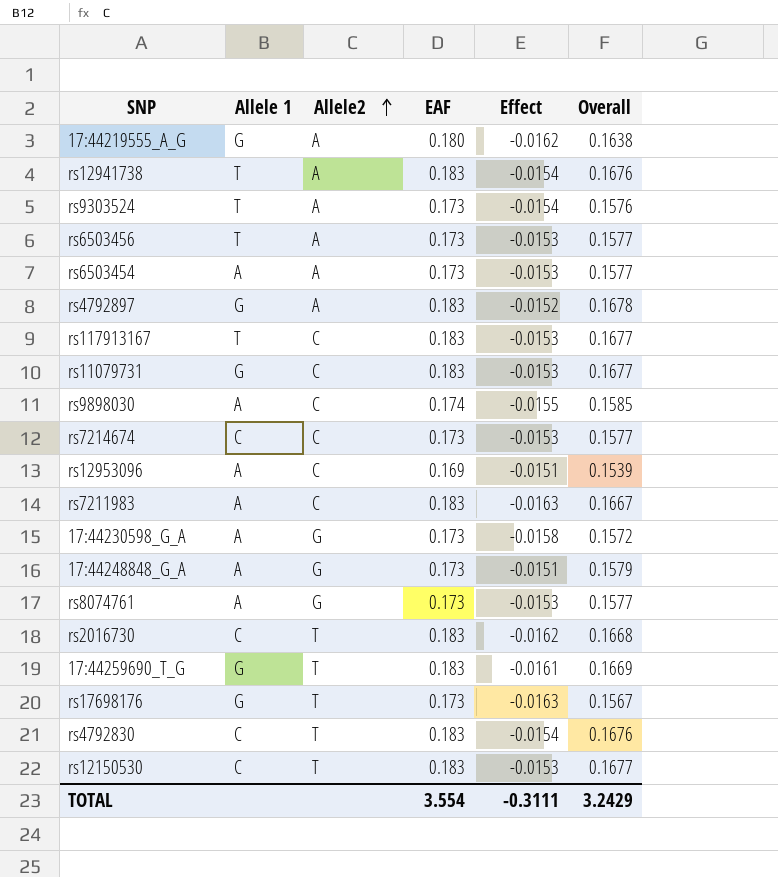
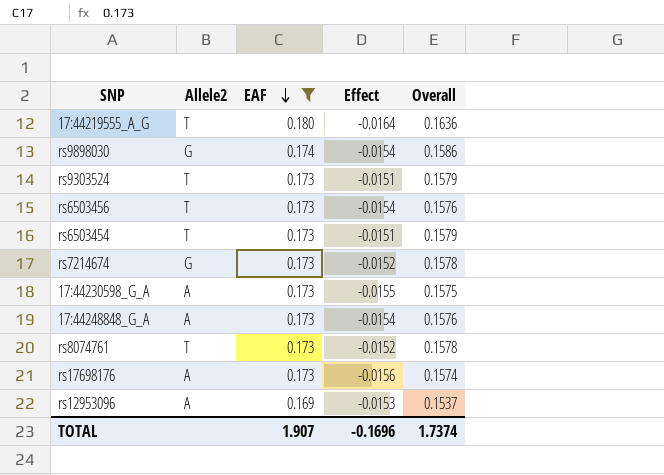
filter: none -> EAF != 0.183
row order: Allele2 ascending -> EAF descending
column Allele 1 | position: 2 -> none
17:44219555_A_G | Allele2: A -> T
17:44219555_A_G | Effect: -0.0162 -> -0.0164
17:44219555_A_G | Overall: 0.1638 -> 0.1636
rs9898030 | Allele2: C -> G
rs9898030 | Effect: -0.0155 -> -0.0154
rs9898030 | Overall: 0.1585 -> 0.1586
rs9303524 | Allele2: A -> T
rs9303524 | Effect: -0.0154 -> -0.0151
rs9303524 | Overall: 0.1576 -> 0.1579
rs6503456 | Allele2: A -> T
rs6503456 | Effect: -0.0153 -> -0.0154
rs6503456 | Overall: 0.1577 -> 0.1576
rs6503454 | Allele2: A -> T
rs6503454 | Effect: -0.0153 -> -0.0151
rs6503454 | Overall: 0.1577 -> 0.1579
rs7214674 | Allele2: C -> G
rs7214674 | Effect: -0.0153 -> -0.0152
rs7214674 | Overall: 0.1577 -> 0.1578
17:44230598_G_A | Allele2: G -> A
17:44230598_G_A | Effect: -0.0158 -> -0.0155
17:44230598_G_A | Overall: 0.1572 -> 0.1575
17:44248848_G_A | Allele2: G -> A
17:44248848_G_A | Effect: -0.0151 -> -0.0154
17:44248848_G_A | Overall: 0.1579 -> 0.1576
rs8074761 | Allele2: G -> T
rs8074761 | Effect: -0.0153 -> -0.0152
rs8074761 | Overall: 0.1577 -> 0.1578
rs17698176 | Allele2: T -> A
rs17698176 | Effect: -0.0163 -> -0.0156
rs17698176 | Overall: 0.1567 -> 0.1574
rs12953096 | Allele2: C -> A
rs12953096 | Effect: -0.0151 -> -0.0153
rs12953096 | Overall: 0.1539 -> 0.1537
TOTAL | EAF: 3.554 -> 1.907
TOTAL | Effect: -0.3111 -> -0.1696
TOTAL | Overall: 3.2429 -> 1.7374

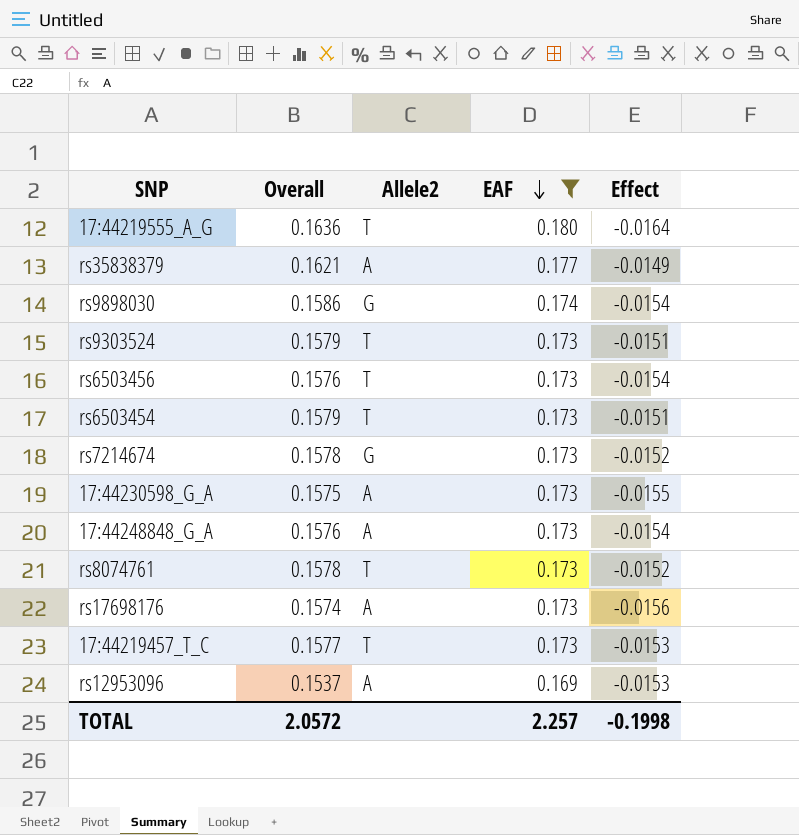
column Overall | position: 5 -> 2
row rs35838379: none -> 0.1621 | A | 0.177 | -0.0149
row 17:44219457_T_C: none -> 0.1577 | T | 0.173 | -0.0153
TOTAL | Overall: 1.7374 -> 2.0572
TOTAL | EAF: 1.907 -> 2.257
TOTAL | Effect: -0.1696 -> -0.1998

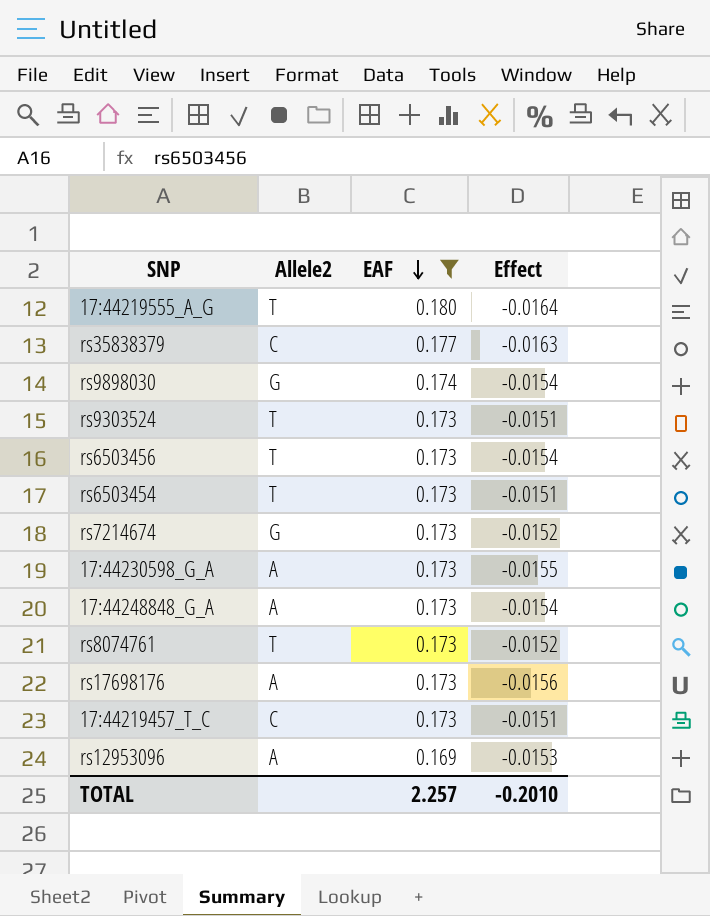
column Overall | formula: [EAF] + [Effect] -> none
rs35838379 | Allele2: A -> C
rs35838379 | Effect: -0.0149 -> -0.0163
17:44219457_T_C | Allele2: T -> C
17:44219457_T_C | Effect: -0.0153 -> -0.0151
TOTAL | Effect: -0.1998 -> -0.2010

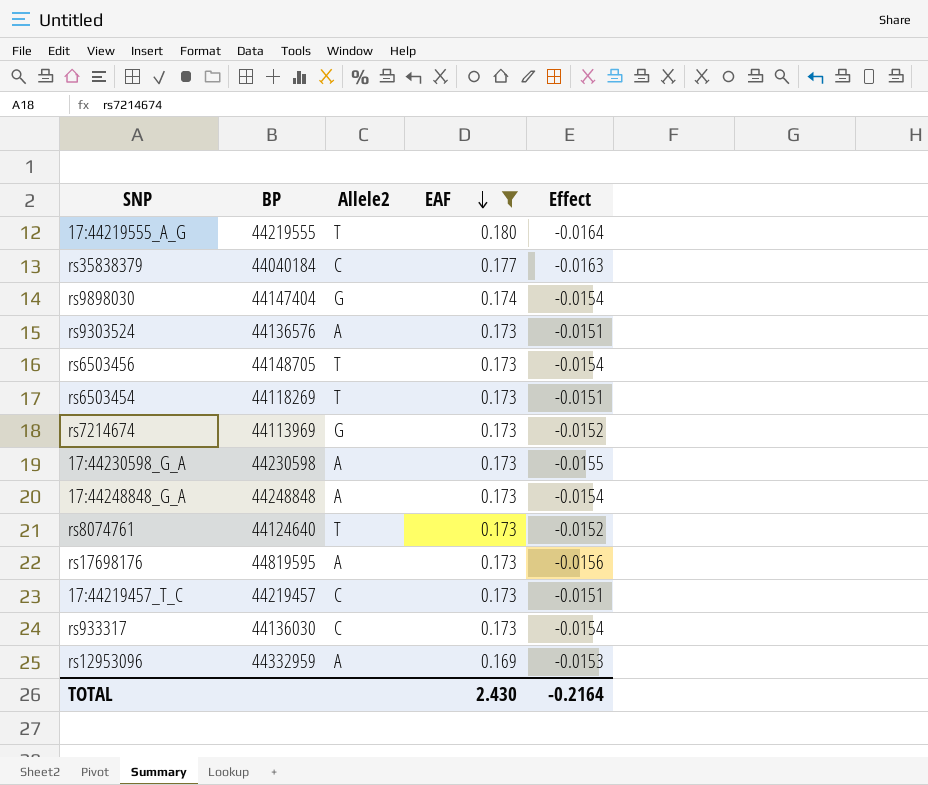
column BP | position: none -> 2
rs9303524 | Allele2: T -> A
row rs933317: none -> 44136030 | C | 0.173 | -0.0154
TOTAL | EAF: 2.257 -> 2.430
TOTAL | Effect: -0.2010 -> -0.2164

